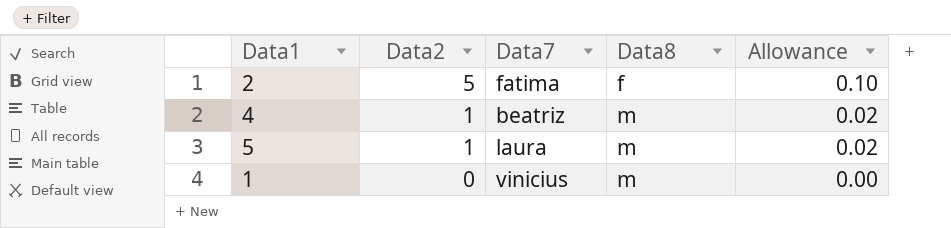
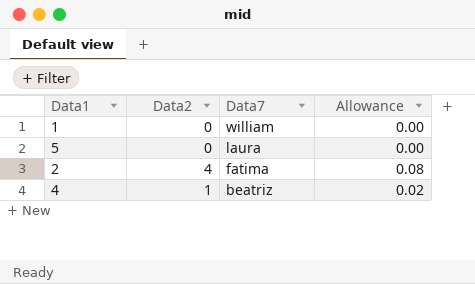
row order: Data2 descending -> Data7 descending
column Data8 | position: 4 -> none
1 | Data7: vinicius -> william
5 | Data2: 1 -> 0
5 | Allowance: 0.02 -> 0.00
2 | Data2: 5 -> 4
2 | Allowance: 0.10 -> 0.08

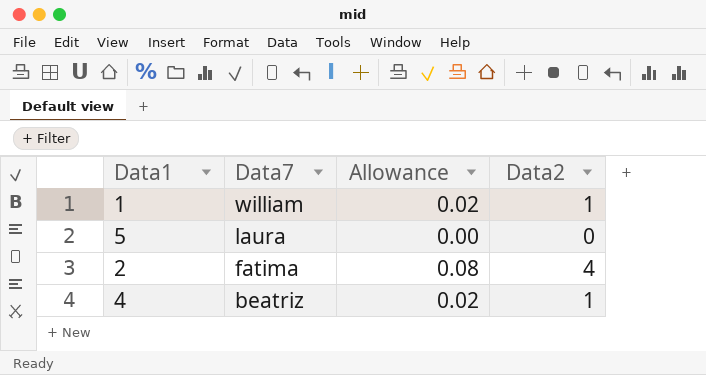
column Data2 | position: 2 -> 4
1 | Allowance: 0.00 -> 0.02
1 | Data2: 0 -> 1

